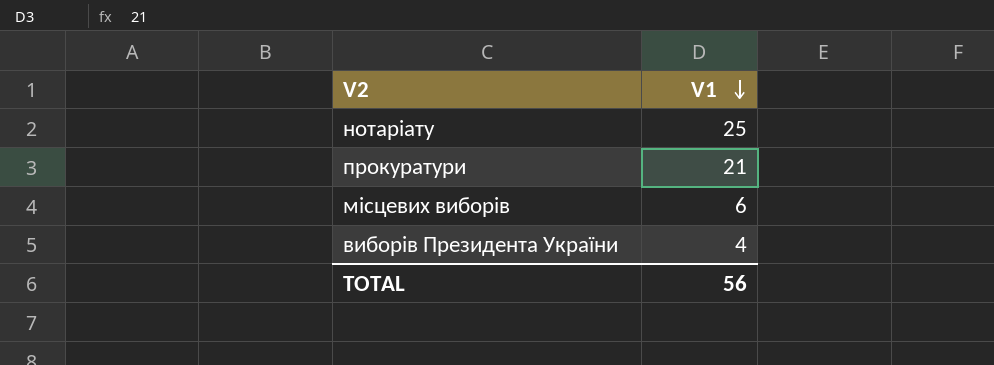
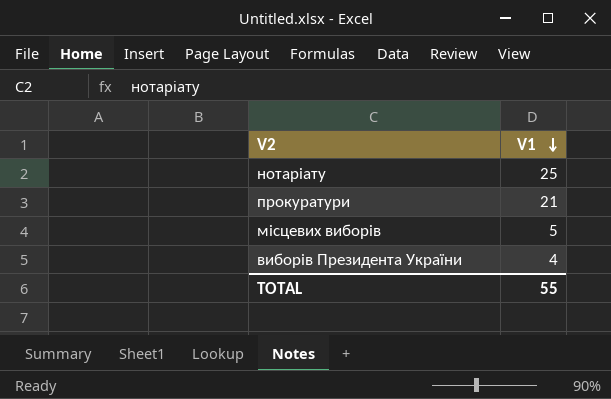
місцевих виборів | V1: 6 -> 5
TOTAL | V1: 56 -> 55

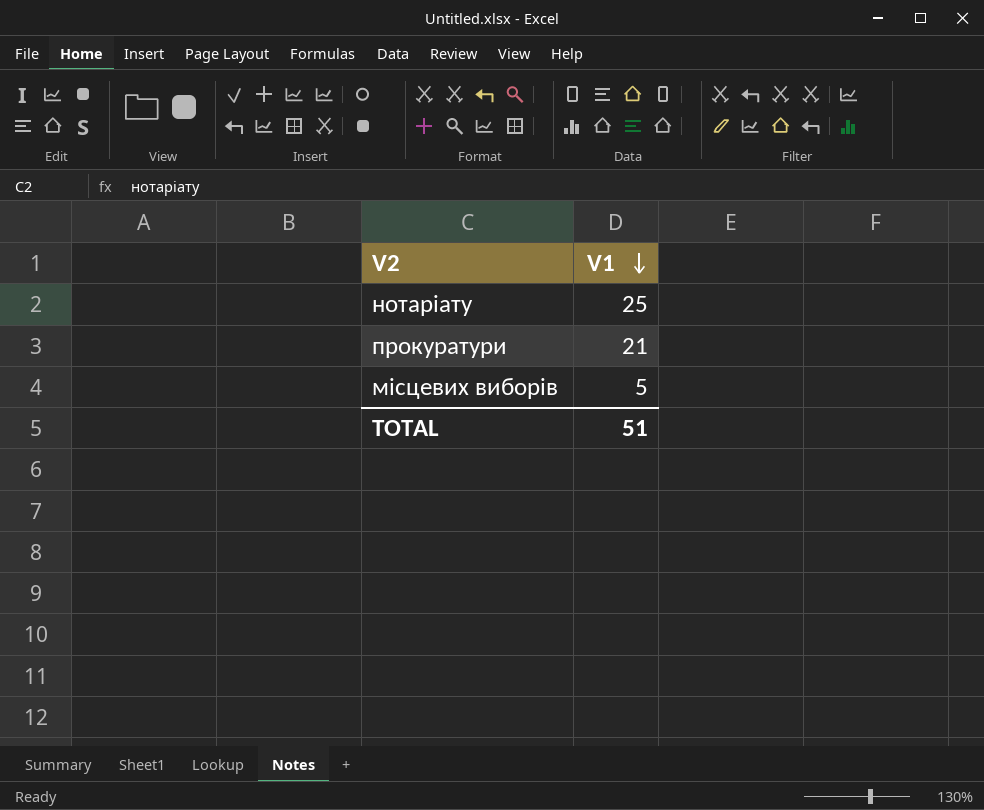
row виборів Президента України: 4 -> none
TOTAL | V1: 55 -> 51

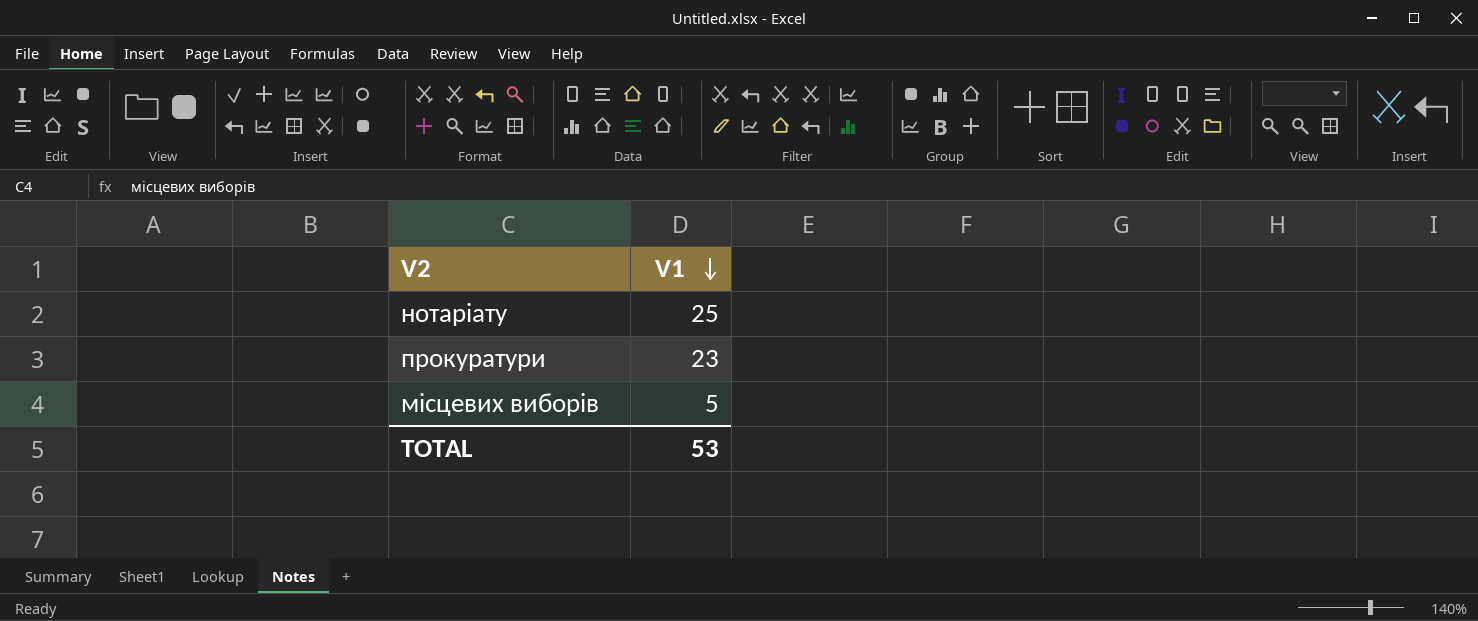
прокуратури | V1: 21 -> 23
TOTAL | V1: 51 -> 53

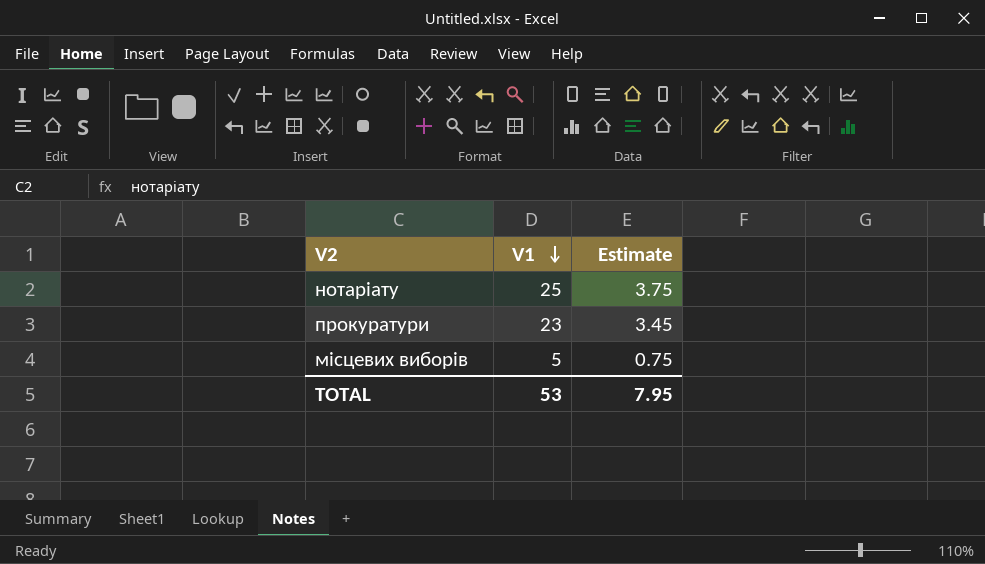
column Estimate | formula: none -> [V1] * 0.15

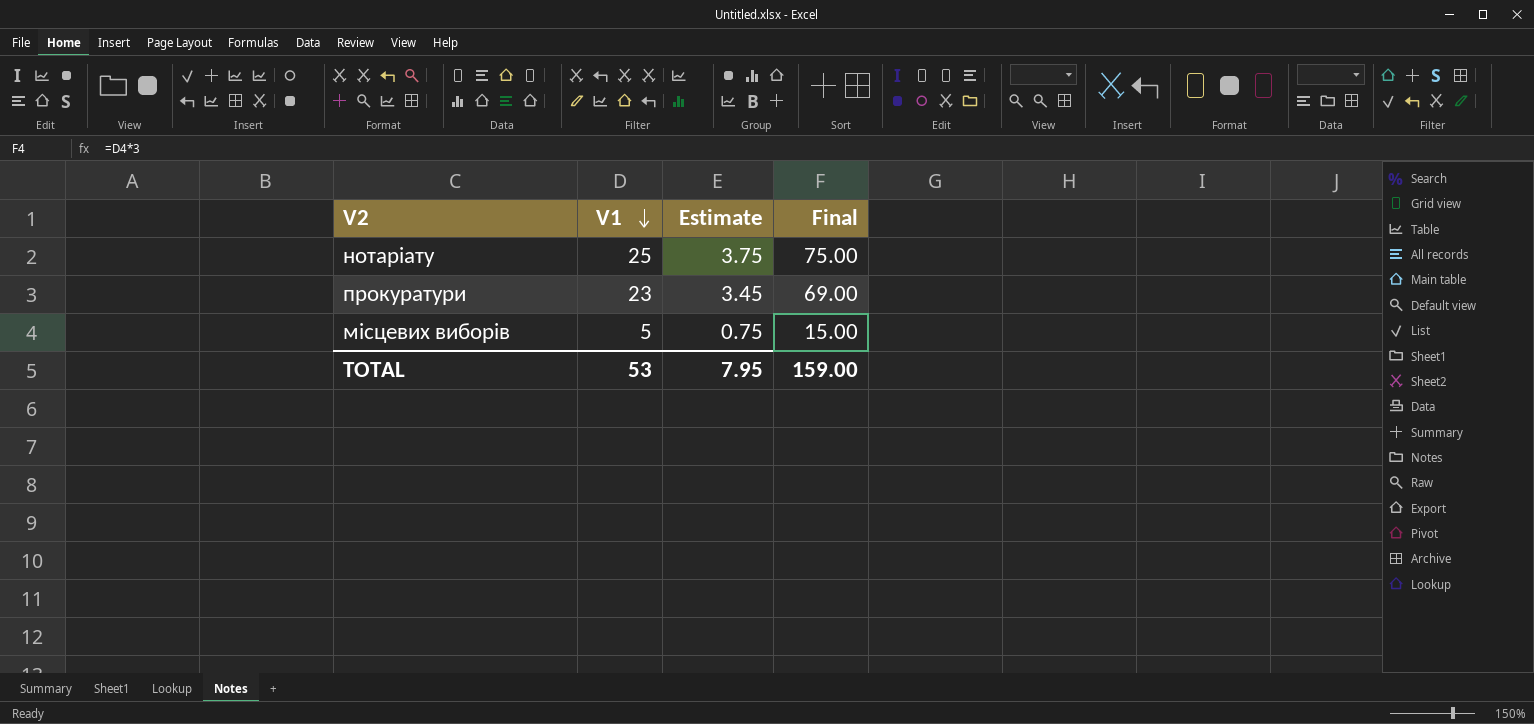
column Final | formula: none -> [V1] * 3

